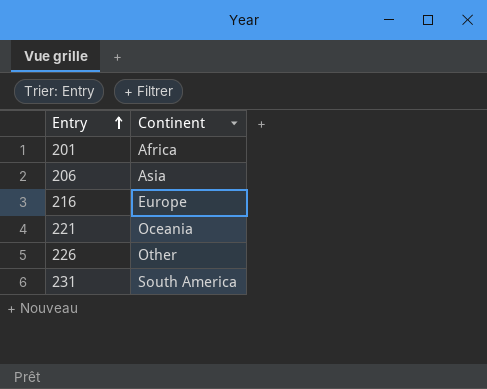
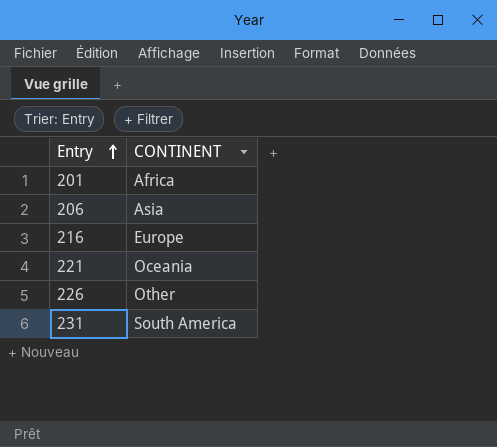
column name: Continent -> CONTINENT

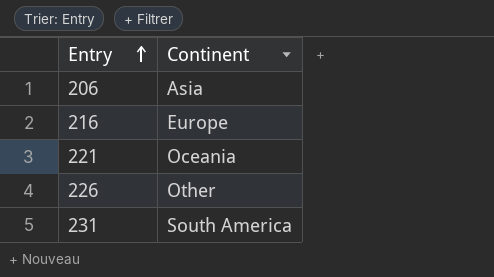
column name: CONTINENT -> Continent
row 201: Africa -> none

